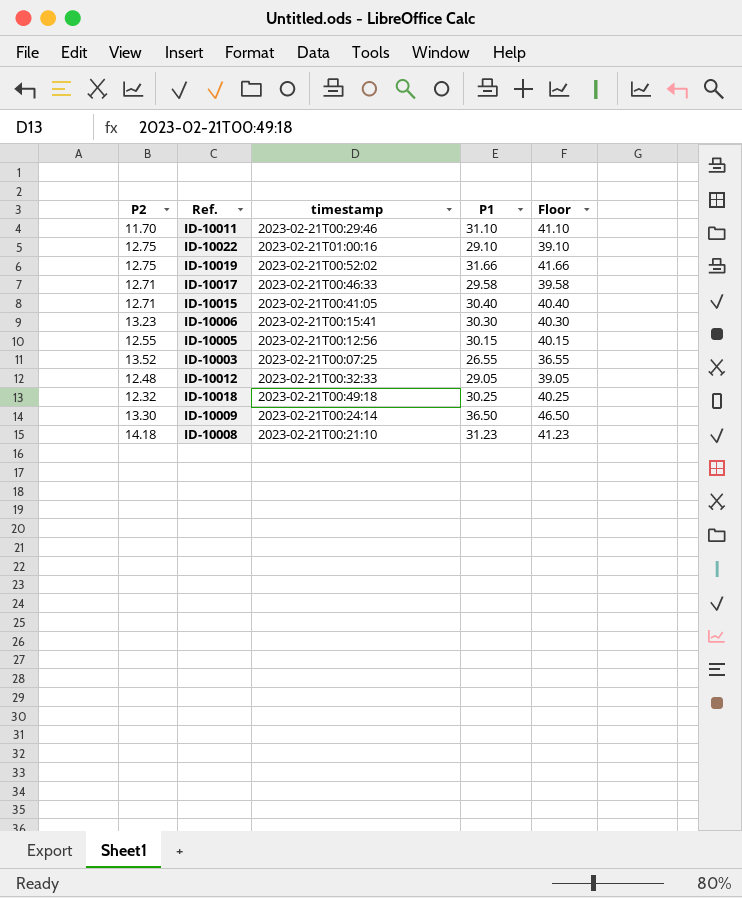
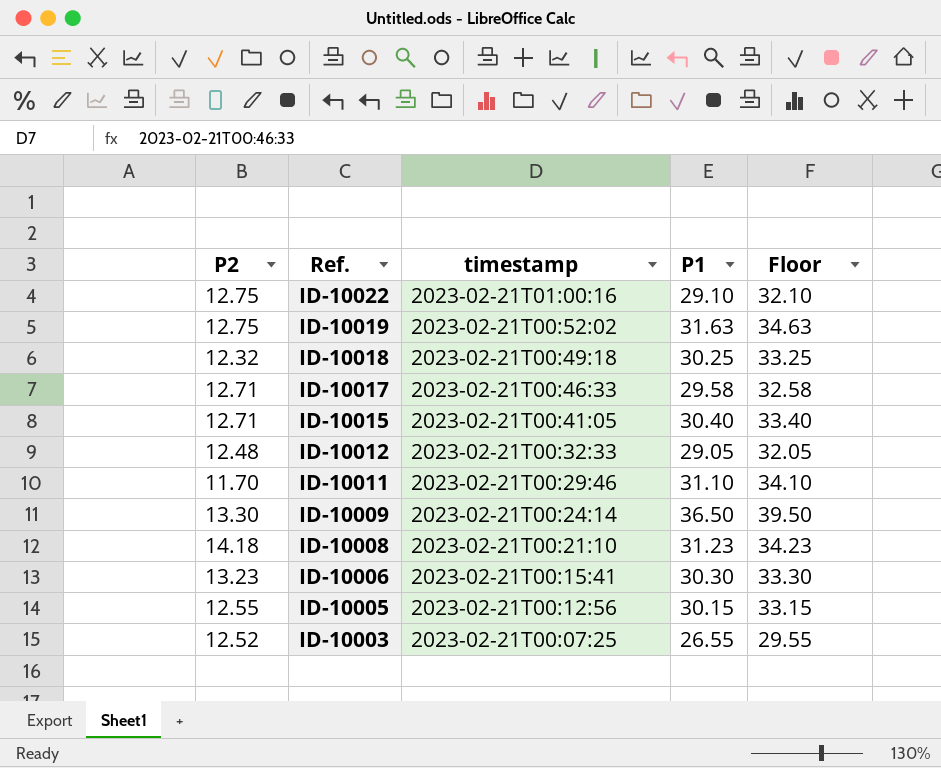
row order: none -> Ref. descending
column Floor | formula: [P1] + 10 -> [P1] + 3
ID-10019 | P1: 31.66 -> 31.63
ID-10003 | P2: 13.52 -> 12.52

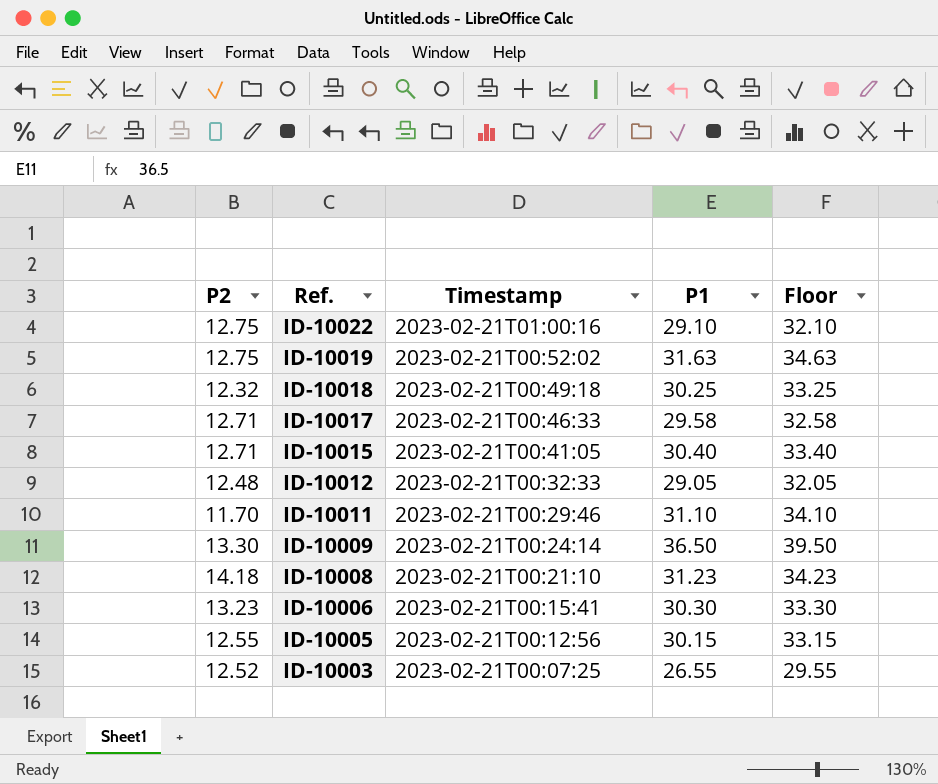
column name: timestamp -> Timestamp

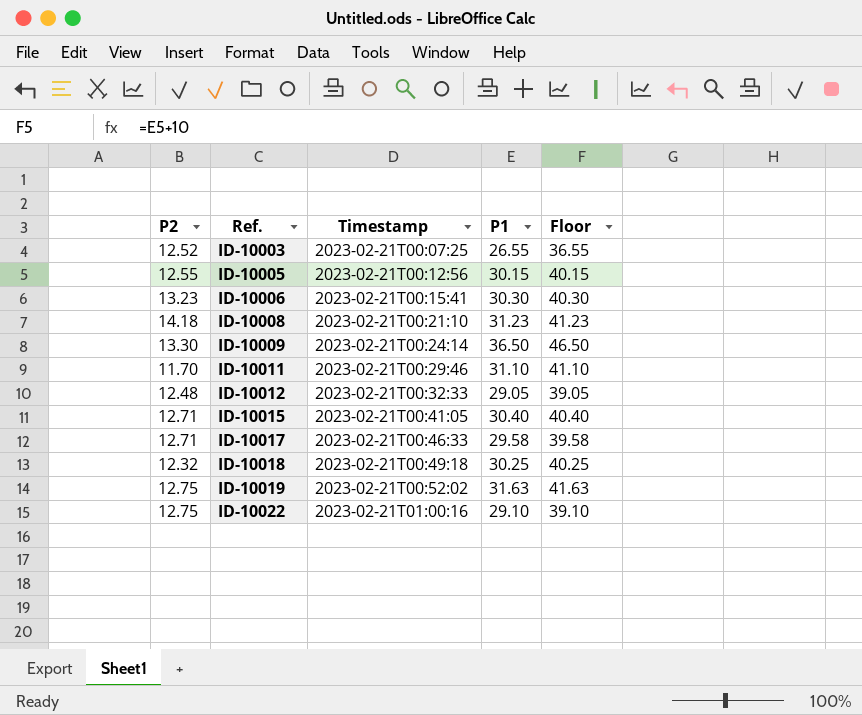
row order: Ref. descending -> Ref. ascending
column Floor | formula: [P1] + 3 -> [P1] + 10

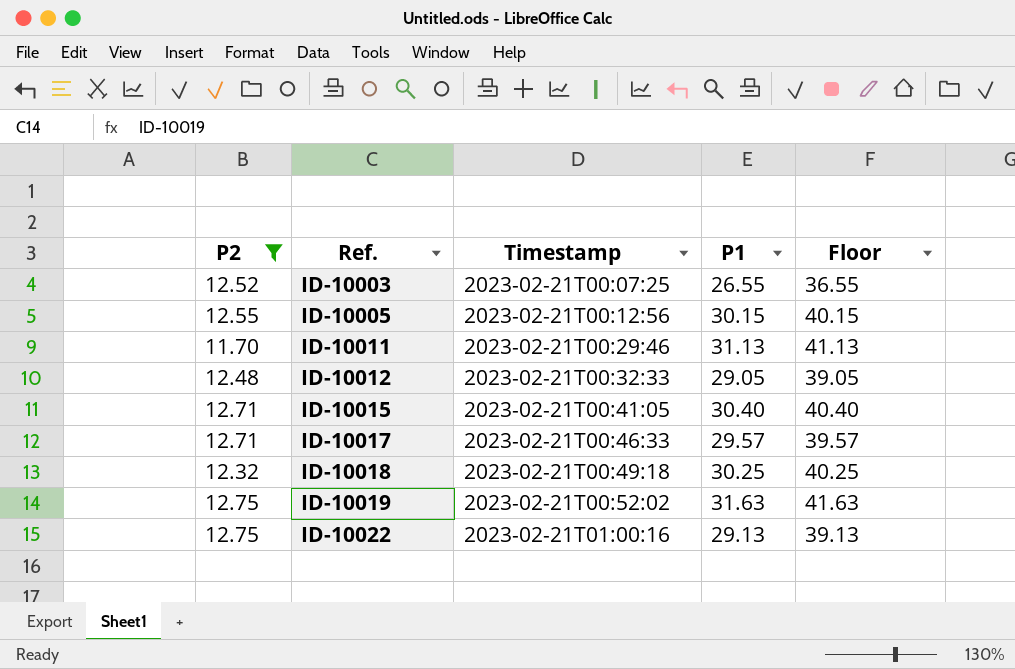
filter: none -> P2 <= 12.75
ID-10011 | P1: 31.10 -> 31.13
ID-10011 | Floor: 41.10 -> 41.13
ID-10017 | P1: 29.58 -> 29.57
ID-10017 | Floor: 39.58 -> 39.57
ID-10022 | P1: 29.10 -> 29.13
ID-10022 | Floor: 39.10 -> 39.13

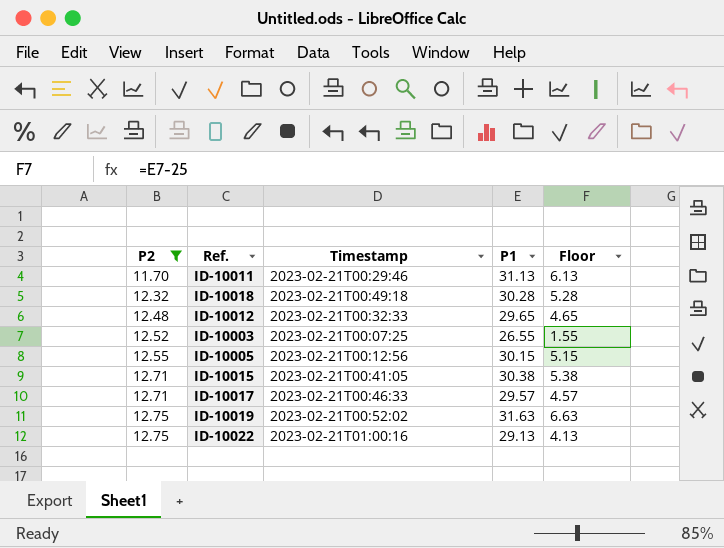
row order: Ref. ascending -> P2 ascending
column Floor | formula: [P1] + 10 -> [P1] - 25
ID-10018 | P1: 30.25 -> 30.28
ID-10012 | P1: 29.05 -> 29.65
ID-10015 | P1: 30.40 -> 30.38

